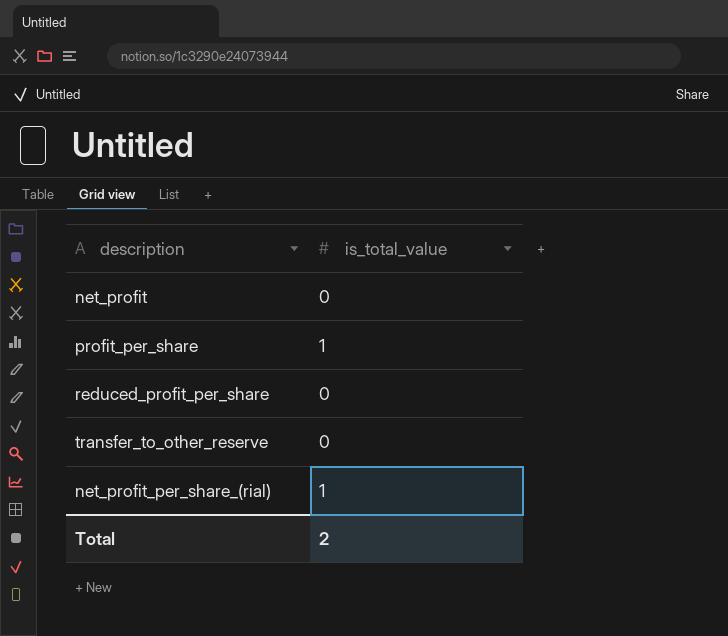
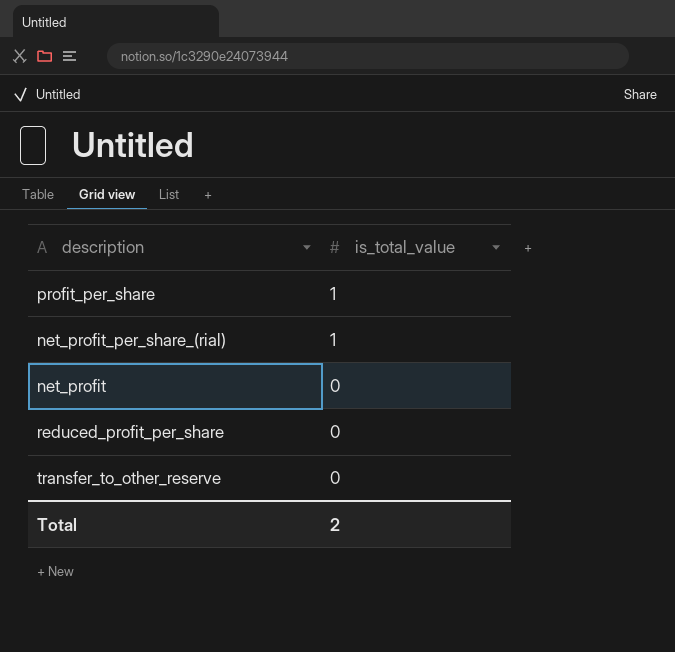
row order: none -> is_total_value descending

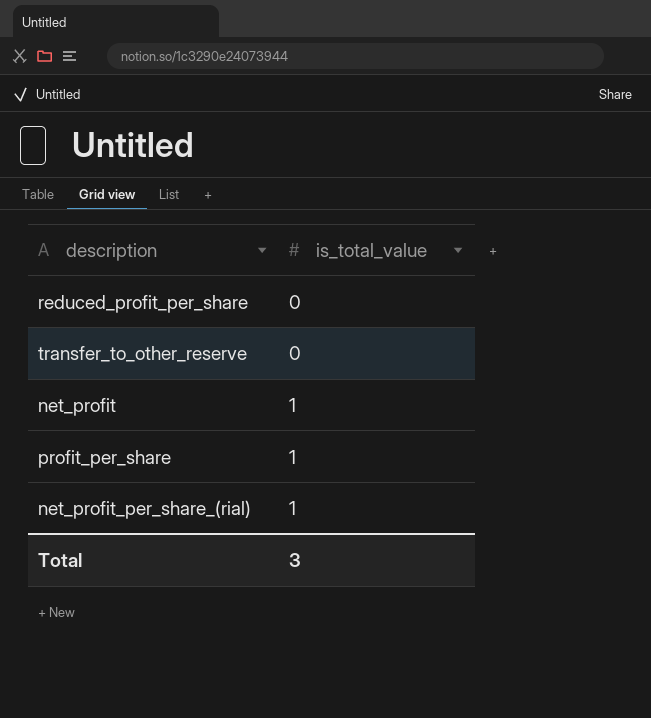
row order: is_total_value descending -> is_total_value ascending
net_profit | is_total_value: 0 -> 1
Total | is_total_value: 2 -> 3

